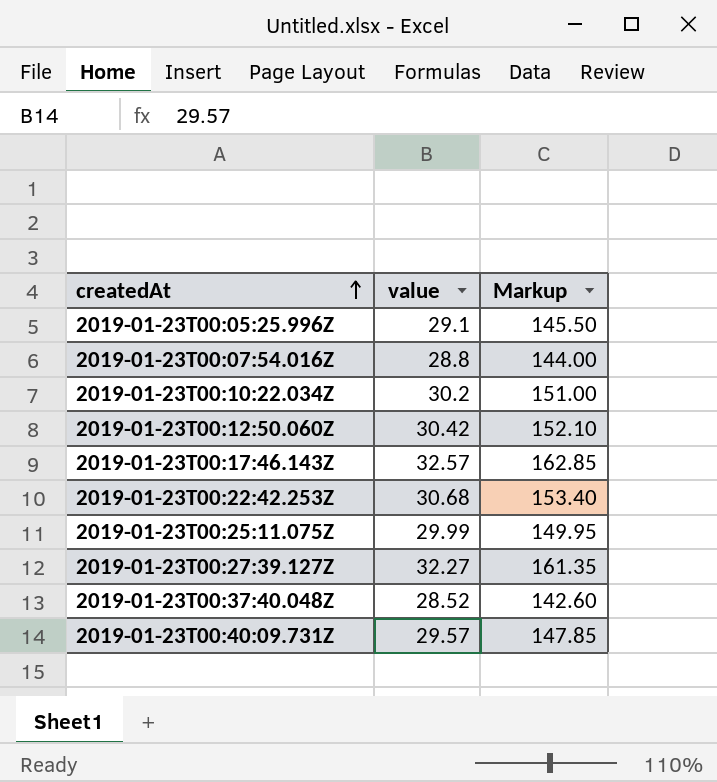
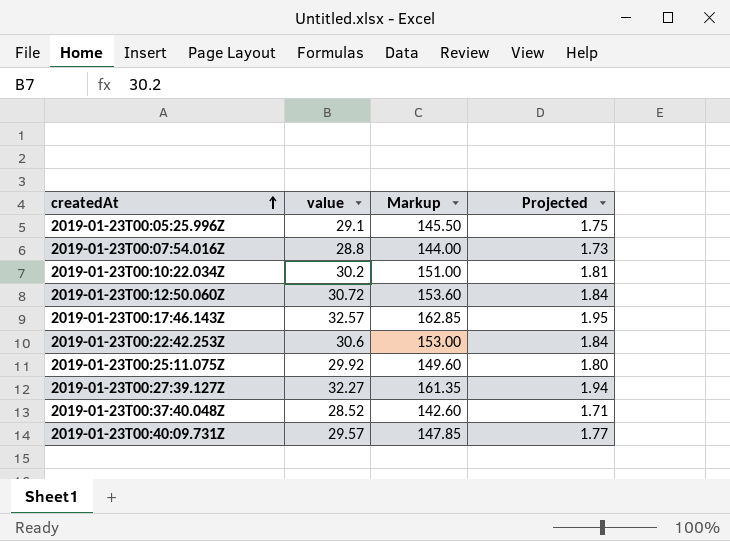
column Projected | formula: none -> [value] * 0.06
2019-01-23T00:12:50.060Z | value: 30.42 -> 30.72
2019-01-23T00:12:50.060Z | Markup: 152.10 -> 153.60
2019-01-23T00:22:42.253Z | value: 30.68 -> 30.6
2019-01-23T00:22:42.253Z | Markup: 153.40 -> 153.00
2019-01-23T00:25:11.075Z | value: 29.99 -> 29.92
2019-01-23T00:25:11.075Z | Markup: 149.95 -> 149.60

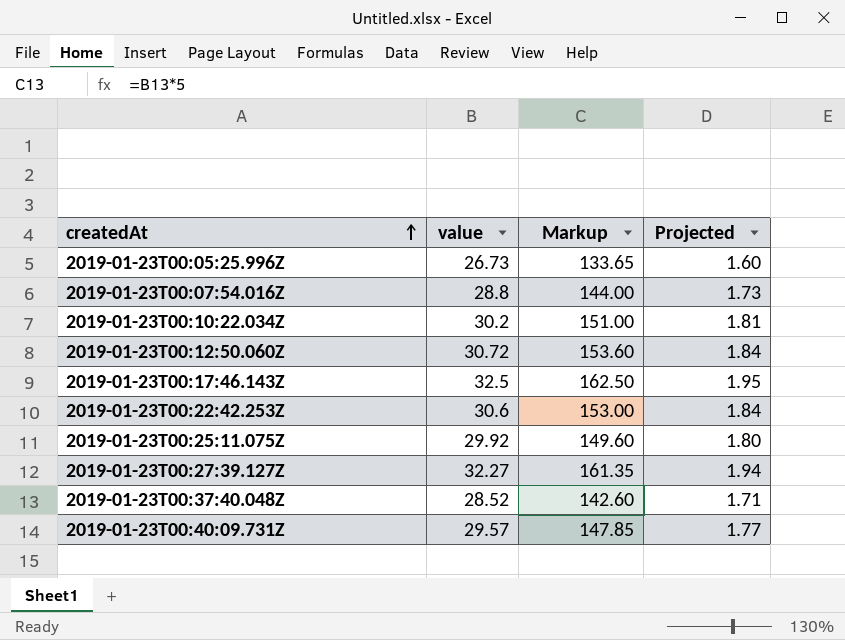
2019-01-23T00:05:25.996Z | value: 29.1 -> 26.73
2019-01-23T00:05:25.996Z | Markup: 145.50 -> 133.65
2019-01-23T00:05:25.996Z | Projected: 1.75 -> 1.60
2019-01-23T00:17:46.143Z | value: 32.57 -> 32.5
2019-01-23T00:17:46.143Z | Markup: 162.85 -> 162.50

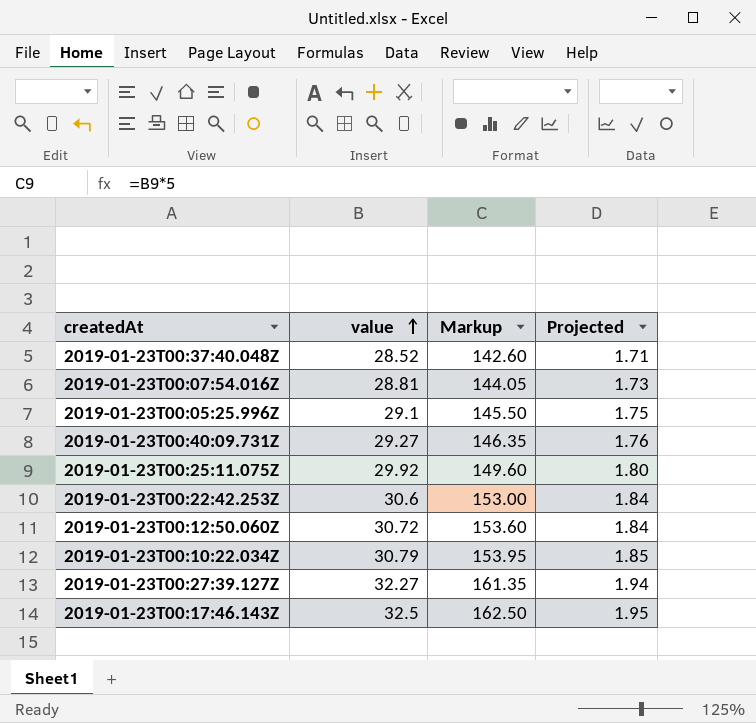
row order: createdAt ascending -> value ascending
2019-01-23T00:07:54.016Z | value: 28.8 -> 28.81
2019-01-23T00:07:54.016Z | Markup: 144.00 -> 144.05
2019-01-23T00:05:25.996Z | value: 26.73 -> 29.1
2019-01-23T00:05:25.996Z | Markup: 133.65 -> 145.50
2019-01-23T00:05:25.996Z | Projected: 1.60 -> 1.75
2019-01-23T00:40:09.731Z | value: 29.57 -> 29.27
2019-01-23T00:40:09.731Z | Markup: 147.85 -> 146.35
2019-01-23T00:40:09.731Z | Projected: 1.77 -> 1.76
2019-01-23T00:10:22.034Z | value: 30.2 -> 30.79
2019-01-23T00:10:22.034Z | Markup: 151.00 -> 153.95
2019-01-23T00:10:22.034Z | Projected: 1.81 -> 1.85

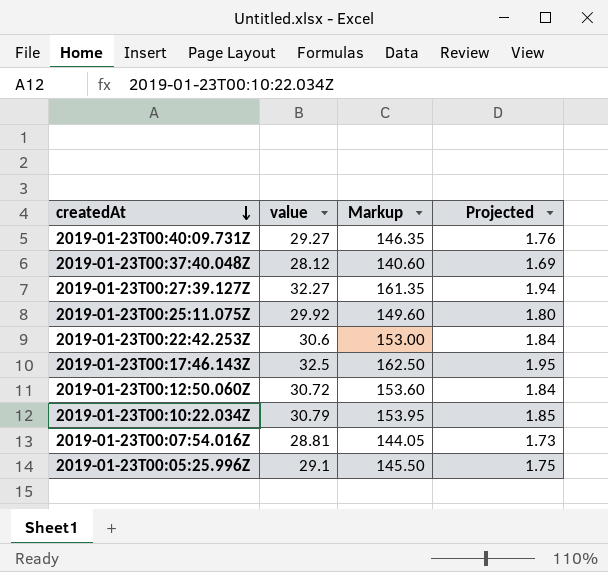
row order: value ascending -> createdAt descending
2019-01-23T00:37:40.048Z | value: 28.52 -> 28.12
2019-01-23T00:37:40.048Z | Markup: 142.60 -> 140.60
2019-01-23T00:37:40.048Z | Projected: 1.71 -> 1.69

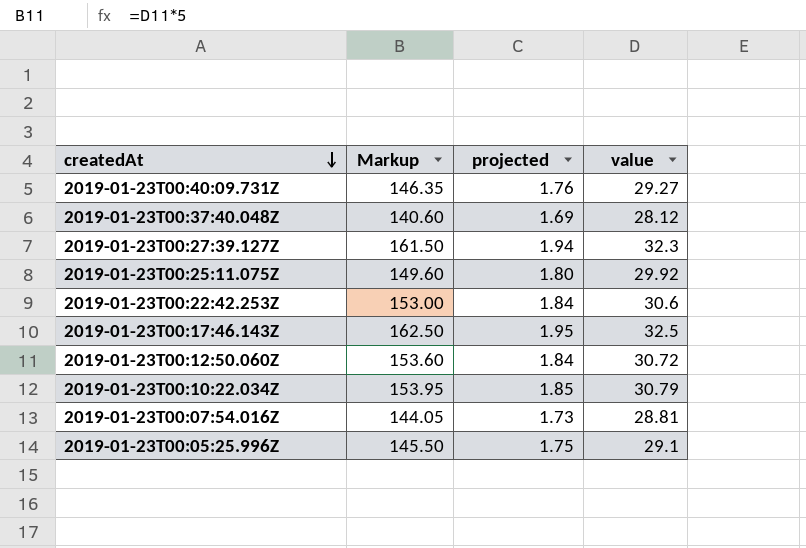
column name: Projected -> projected
column value | position: 2 -> 4
2019-01-23T00:27:39.127Z | Markup: 161.35 -> 161.50
2019-01-23T00:27:39.127Z | value: 32.27 -> 32.3

